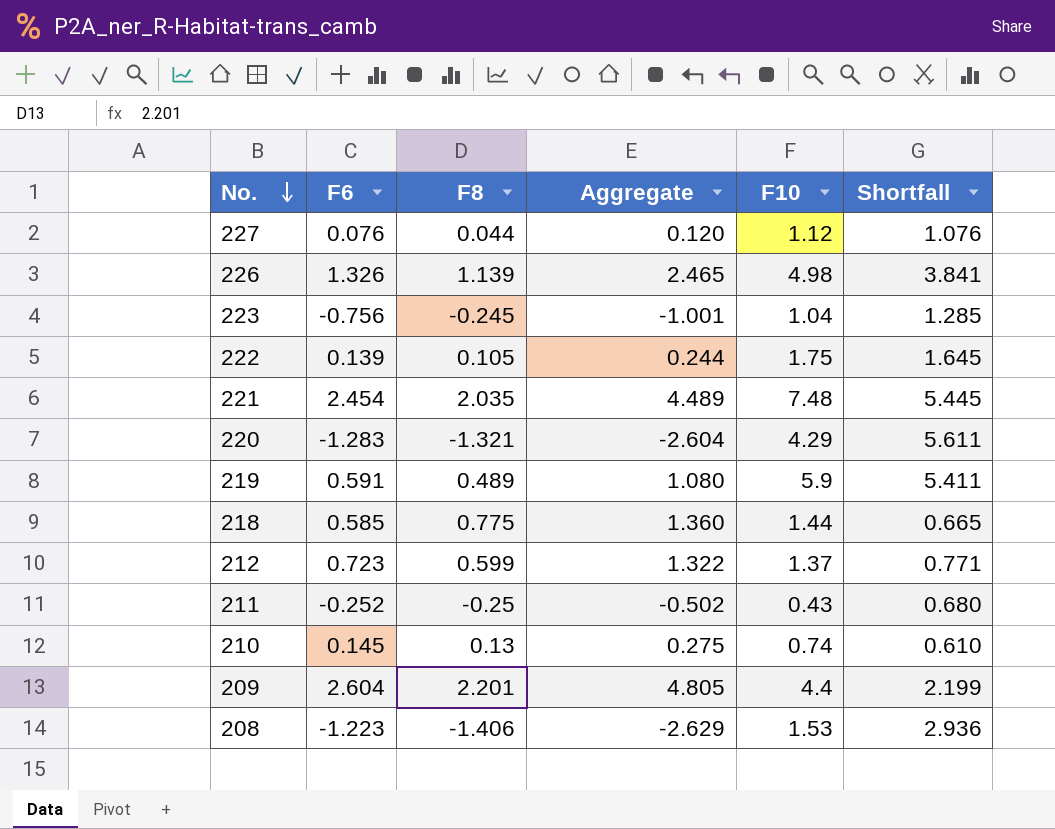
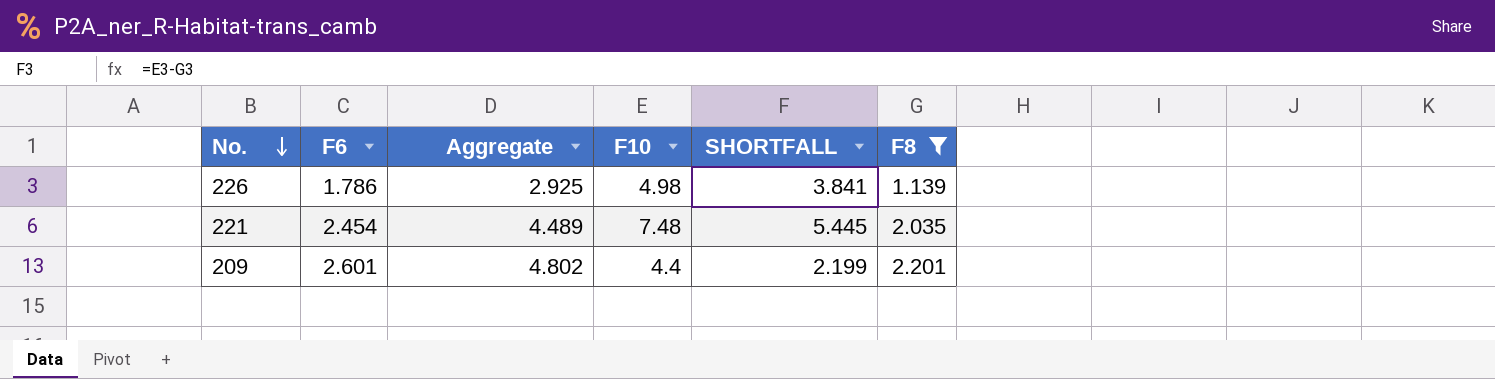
filter: none -> F8 >= 1.139
column name: Shortfall -> SHORTFALL
column F8 | position: 3 -> 6
226 | F6: 1.326 -> 1.786
226 | Aggregate: 2.465 -> 2.925
209 | F6: 2.604 -> 2.601
209 | Aggregate: 4.805 -> 4.802

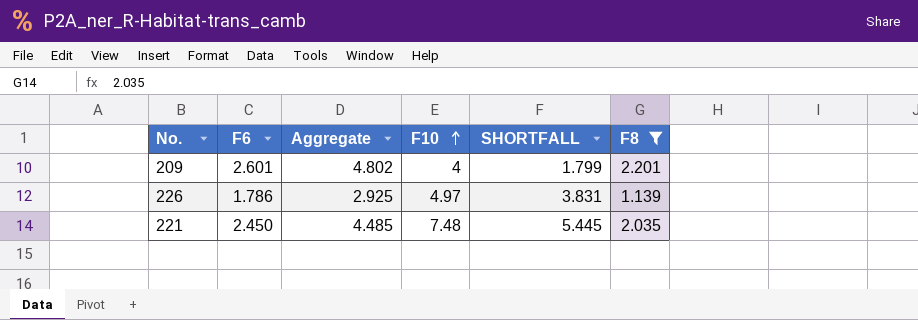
row order: No. descending -> F10 ascending
209 | F10: 4.4 -> 4
209 | SHORTFALL: 2.199 -> 1.799
226 | F10: 4.98 -> 4.97
226 | SHORTFALL: 3.841 -> 3.831
221 | F6: 2.454 -> 2.450
221 | Aggregate: 4.489 -> 4.485

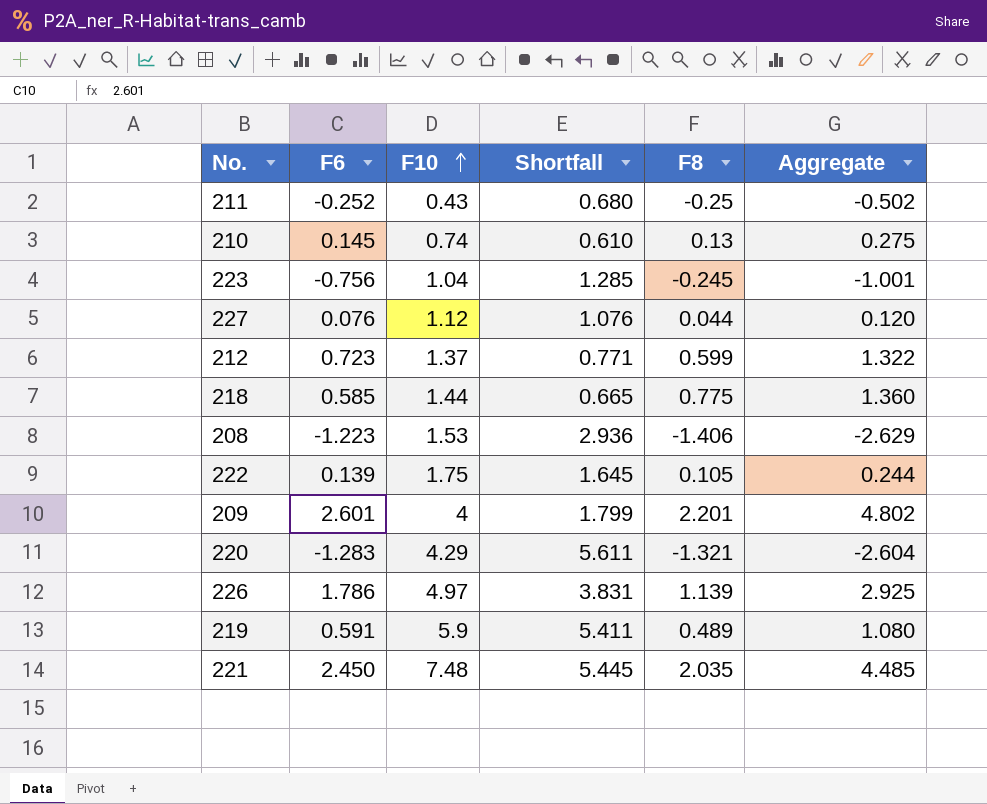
filter: F8 >= 1.139 -> none
column name: SHORTFALL -> Shortfall
column Aggregate | position: 3 -> 6

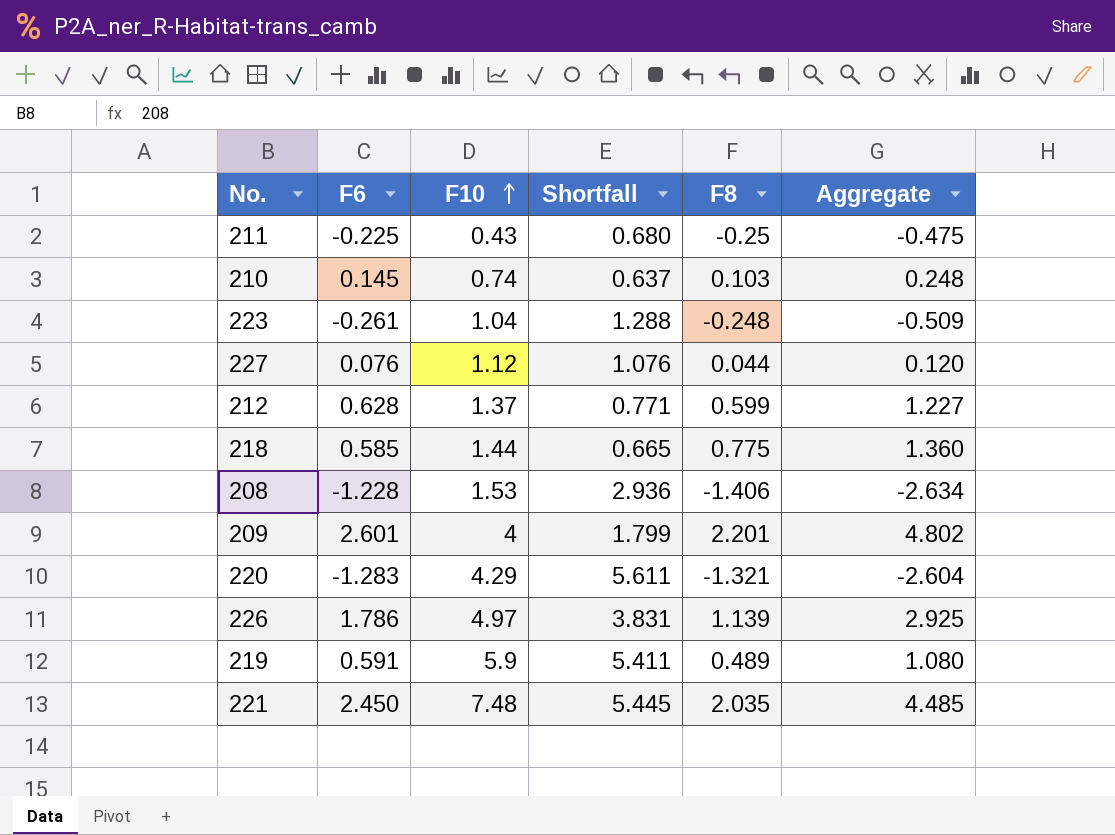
row 222: 0.139 | 1.75 | 1.645 | 0.105 | 0.244 -> none
211 | F6: -0.252 -> -0.225
211 | Aggregate: -0.502 -> -0.475
210 | Shortfall: 0.610 -> 0.637
210 | F8: 0.13 -> 0.103
210 | Aggregate: 0.275 -> 0.248
223 | F6: -0.756 -> -0.261
223 | Shortfall: 1.285 -> 1.288
223 | F8: -0.245 -> -0.248
223 | Aggregate: -1.001 -> -0.509
212 | F6: 0.723 -> 0.628
212 | Aggregate: 1.322 -> 1.227
208 | F6: -1.223 -> -1.228
208 | Aggregate: -2.629 -> -2.634

